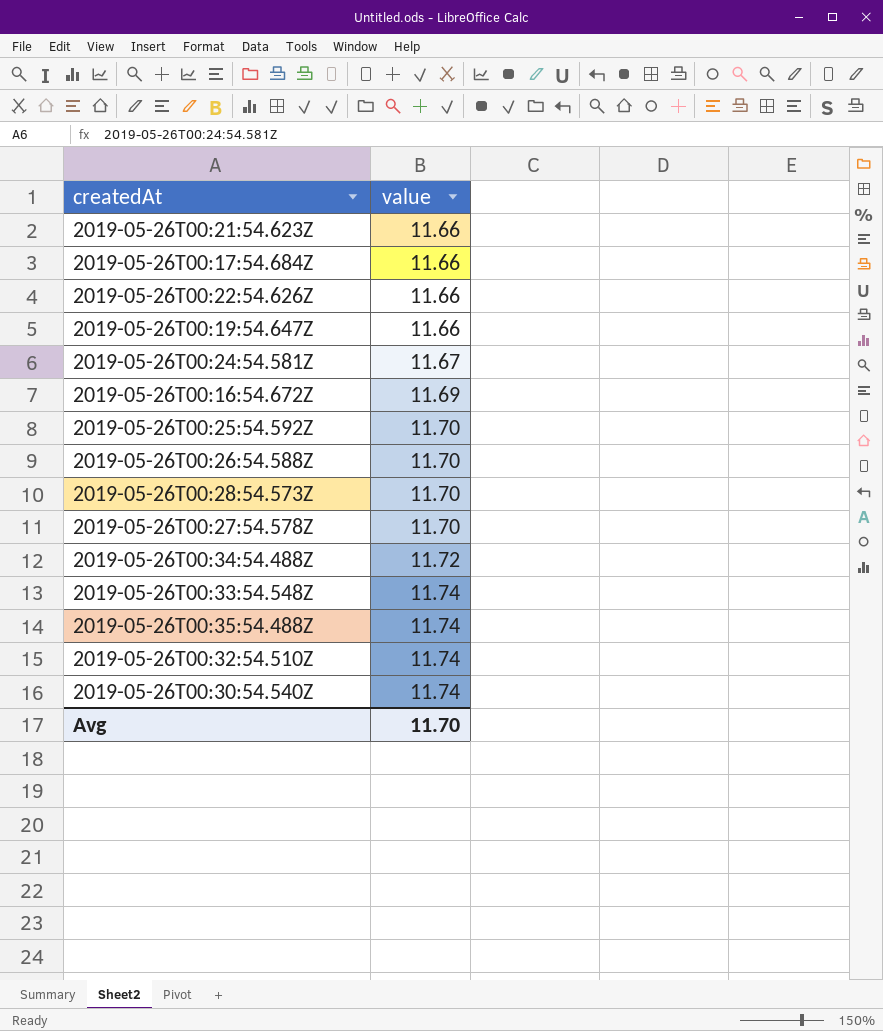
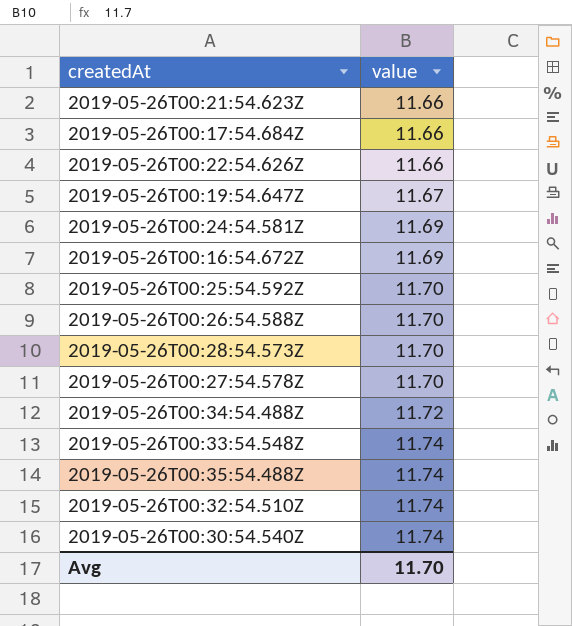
2019-05-26T00:19:54.647Z | value: 11.66 -> 11.67
2019-05-26T00:24:54.581Z | value: 11.67 -> 11.69

